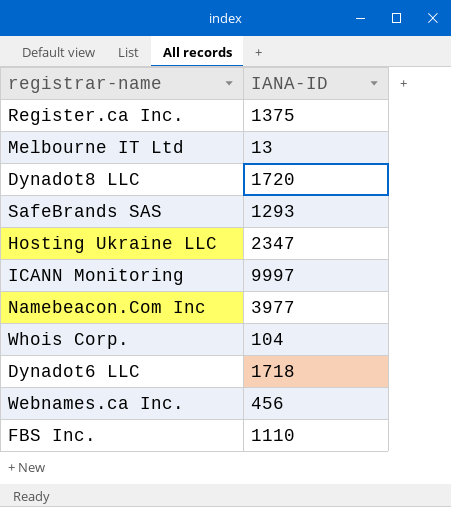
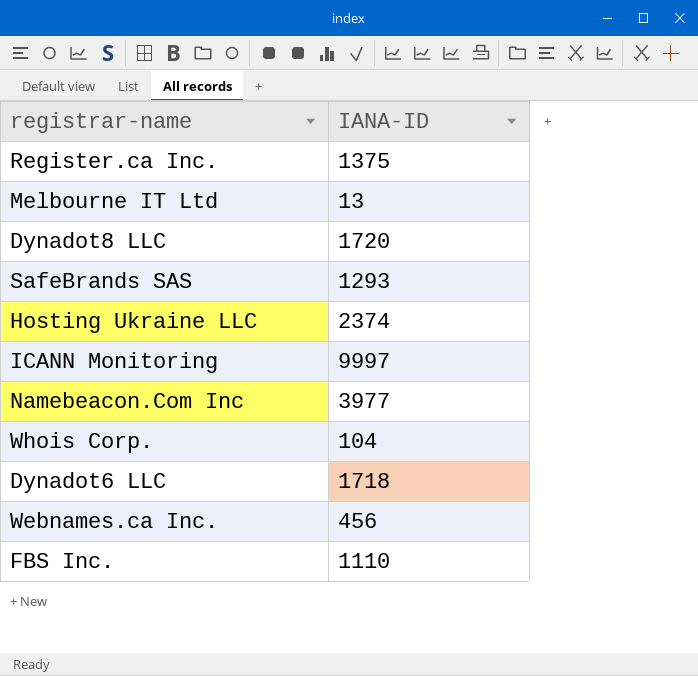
Hosting Ukraine LLC | IANA-ID: 2347 -> 2374

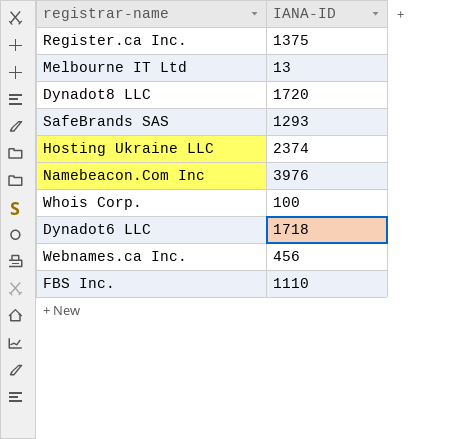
row ICANN Monitoring: 9997 -> none
Namebeacon.Com Inc | IANA-ID: 3977 -> 3976
Whois Corp. | IANA-ID: 104 -> 100

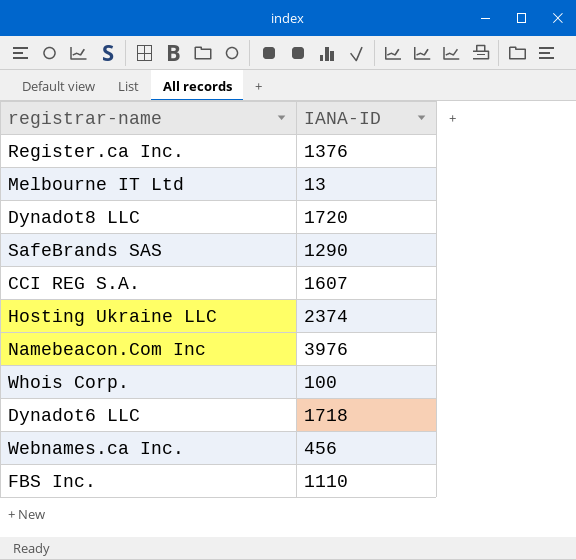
Register.ca Inc. | IANA-ID: 1375 -> 1376
SafeBrands SAS | IANA-ID: 1293 -> 1290
row CCI REG S.A.: none -> 1607

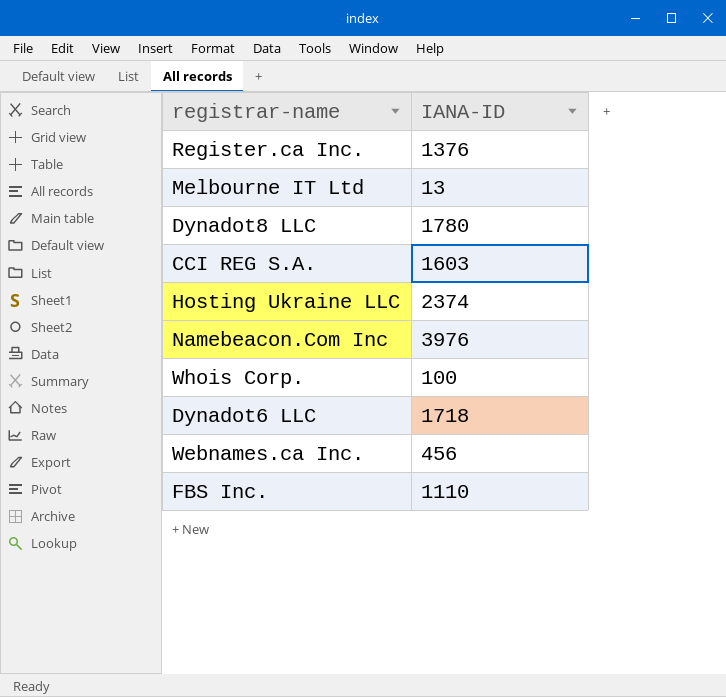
row SafeBrands SAS: 1290 -> none
Dynadot8 LLC | IANA-ID: 1720 -> 1780
CCI REG S.A. | IANA-ID: 1607 -> 1603

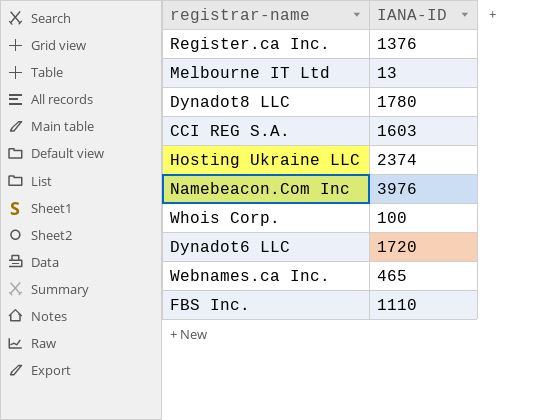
Dynadot6 LLC | IANA-ID: 1718 -> 1720
Webnames.ca Inc. | IANA-ID: 456 -> 465

